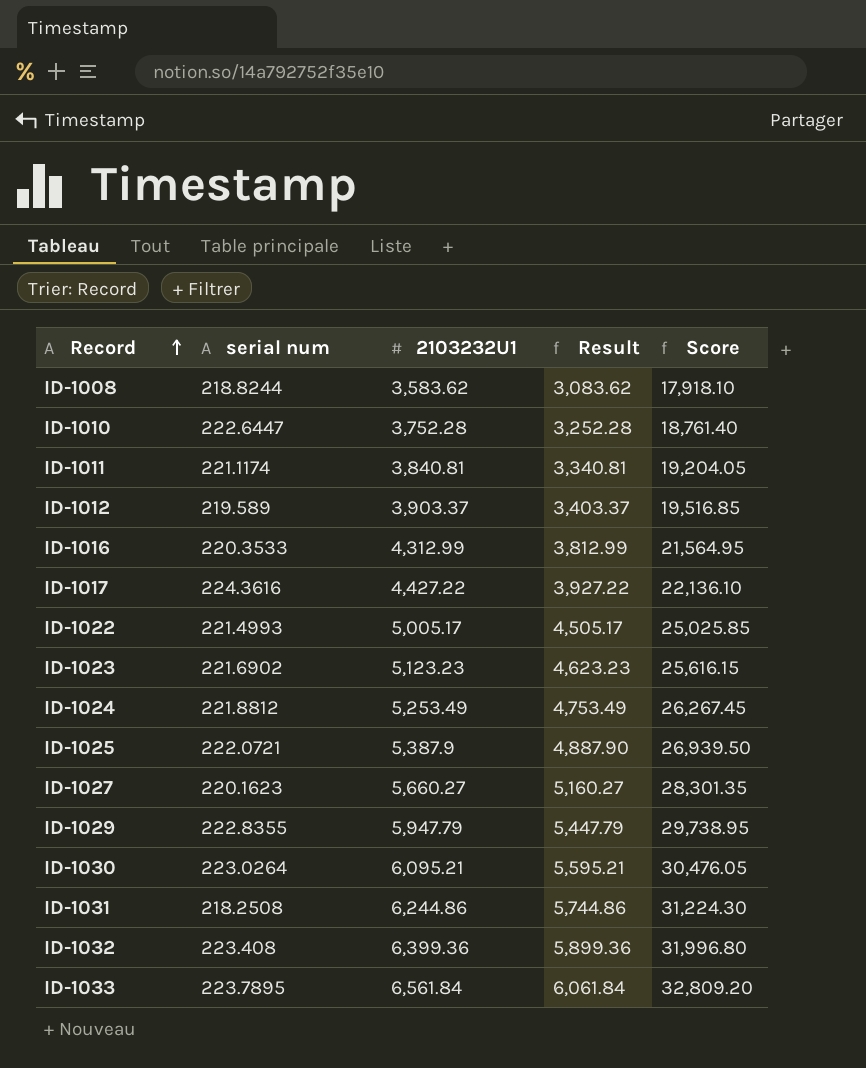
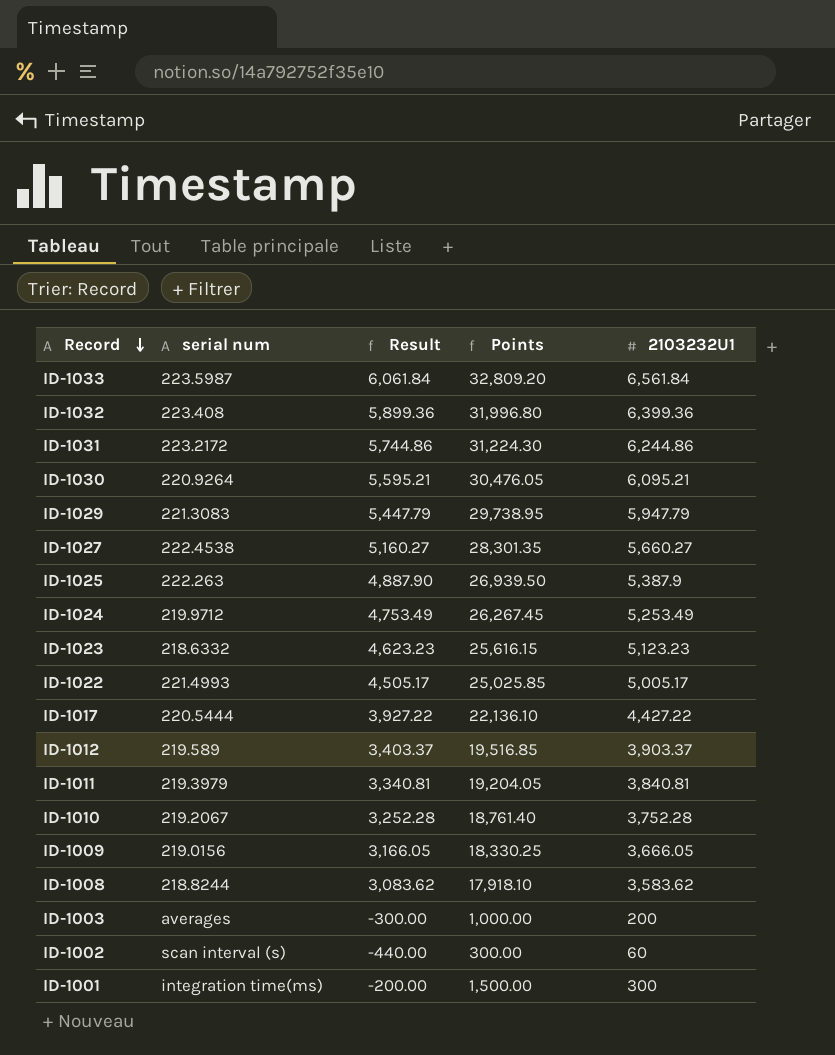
row order: Record ascending -> Record descending
column name: Score -> Points
column 2103232U1 | position: 3 -> 5
row ID-1016: 220.3533 | 4,312.99 | 3,812.99 | 21,564.95 -> none
ID-1033 | serial num: 223.7895 -> 223.5987
ID-1031 | serial num: 218.2508 -> 223.2172
ID-1030 | serial num: 223.0264 -> 220.9264
ID-1029 | serial num: 222.8355 -> 221.3083
ID-1027 | serial num: 220.1623 -> 222.4538
ID-1025 | serial num: 222.0721 -> 222.263
ID-1024 | serial num: 221.8812 -> 219.9712
ID-1023 | serial num: 221.6902 -> 218.6332
ID-1017 | serial num: 224.3616 -> 220.5444
ID-1011 | serial num: 221.1174 -> 219.3979
ID-1010 | serial num: 222.6447 -> 219.2067
row ID-1009: none -> 219.0156 | 3,166.05 | 18,330.25 | 3,666.05
row ID-1003: none -> averages | -300.00 | 1,000.00 | 200
row ID-1002: none -> scan interval (s) | -440.00 | 300.00 | 60
row ID-1001: none -> integration time(ms) | -200.00 | 1,500.00 | 300

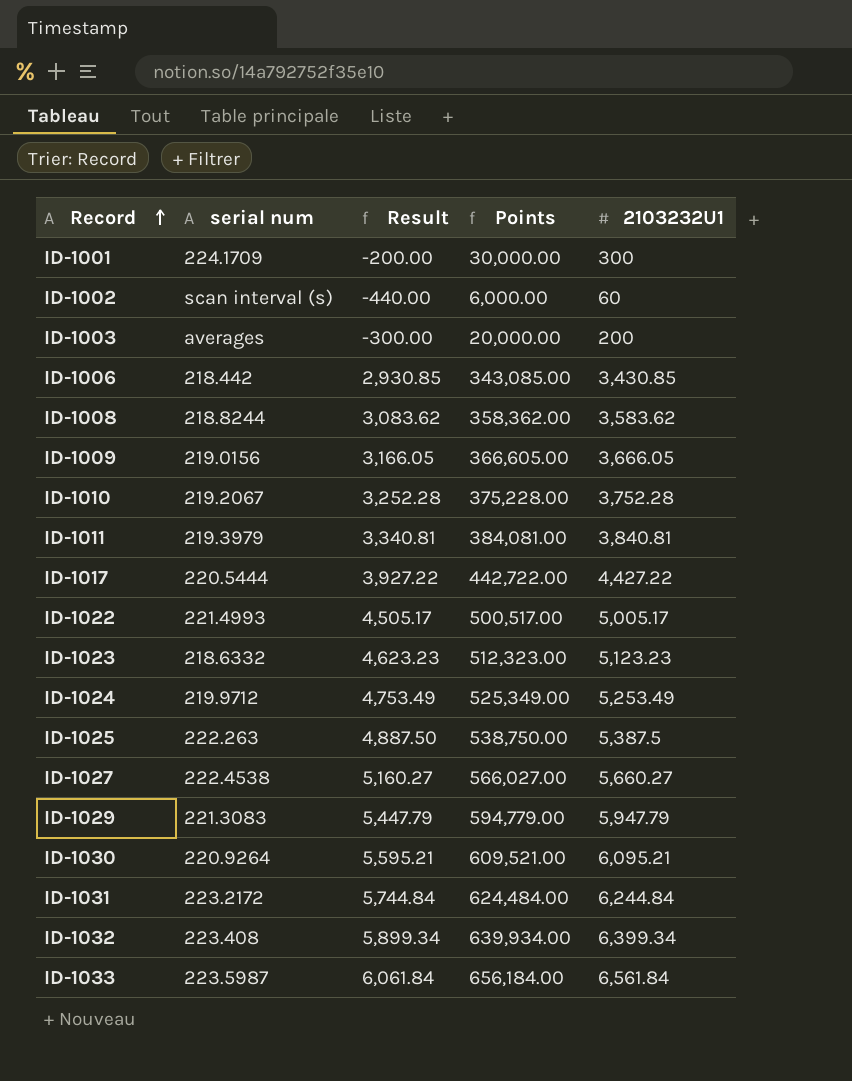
row order: Record descending -> Record ascending
column Points | formula: [2103232U1] * 5 -> [2103232U1] * 100
row ID-1012: 219.589 | 3,403.37 | 19,516.85 | 3,903.37 -> none
ID-1001 | serial num: integration time(ms) -> 224.1709
row ID-1006: none -> 218.442 | 2,930.85 | 343,085.00 | 3,430.85
ID-1025 | Result: 4,887.90 -> 4,887.50
ID-1025 | 2103232U1: 5,387.9 -> 5,387.5
ID-1031 | Result: 5,744.86 -> 5,744.84
ID-1031 | 2103232U1: 6,244.86 -> 6,244.84
ID-1032 | Result: 5,899.36 -> 5,899.34
ID-1032 | 2103232U1: 6,399.36 -> 6,399.34

